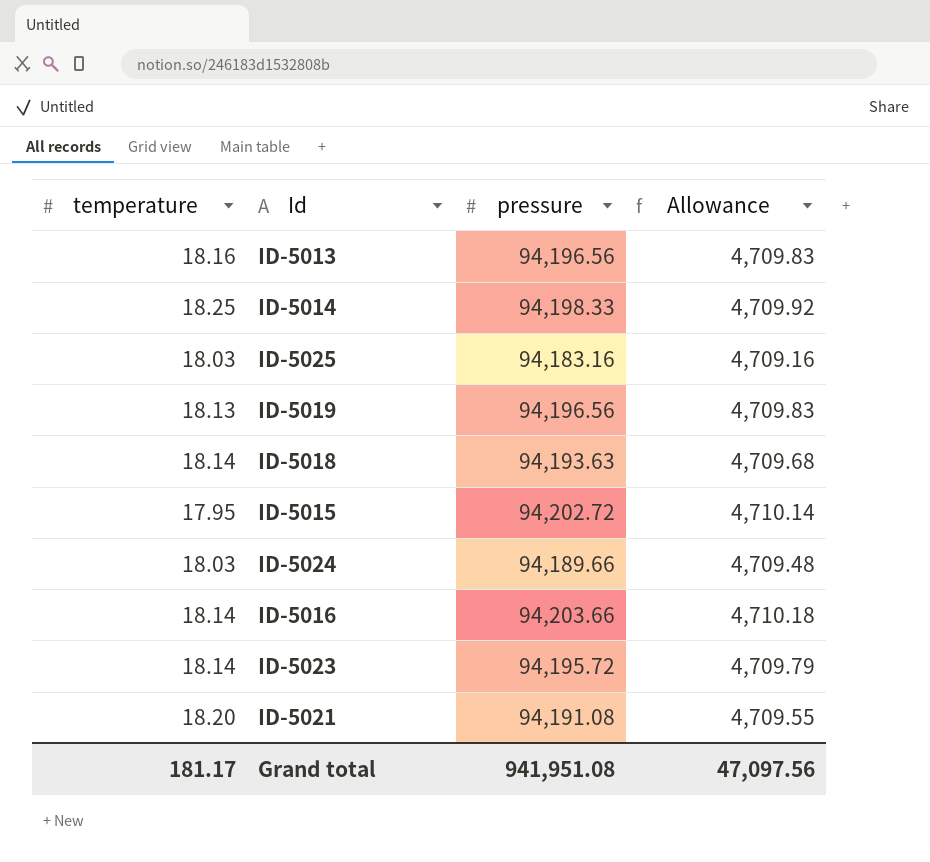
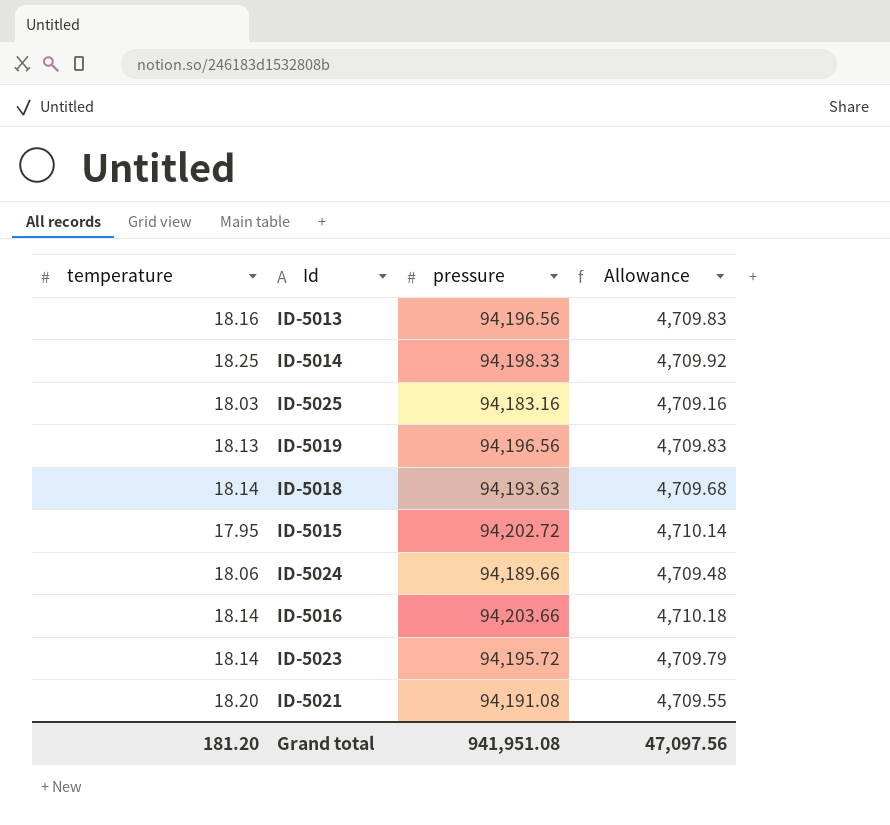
ID-5024 | temperature: 18.03 -> 18.06
Grand total | temperature: 181.17 -> 181.20

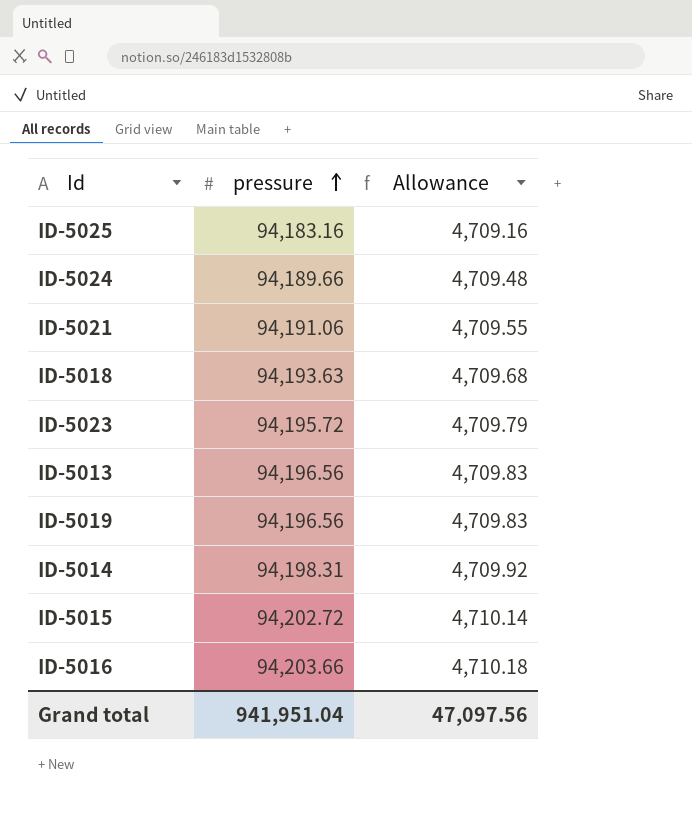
row order: none -> pressure ascending
column temperature | position: 1 -> none
ID-5021 | pressure: 94,191.08 -> 94,191.06
ID-5014 | pressure: 94,198.33 -> 94,198.31
Grand total | pressure: 941,951.08 -> 941,951.04

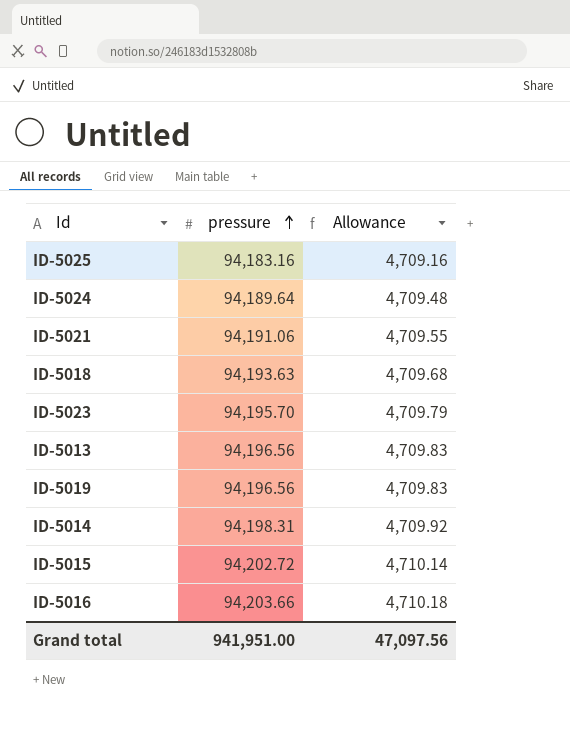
ID-5024 | pressure: 94,189.66 -> 94,189.64
ID-5023 | pressure: 94,195.72 -> 94,195.70
Grand total | pressure: 941,951.04 -> 941,951.00

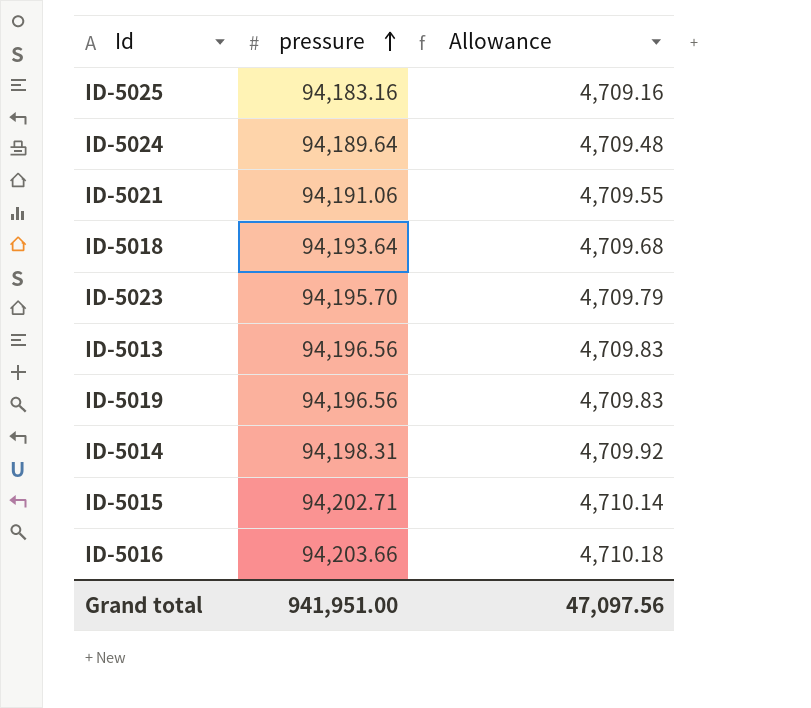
ID-5018 | pressure: 94,193.63 -> 94,193.64
ID-5015 | pressure: 94,202.72 -> 94,202.71

